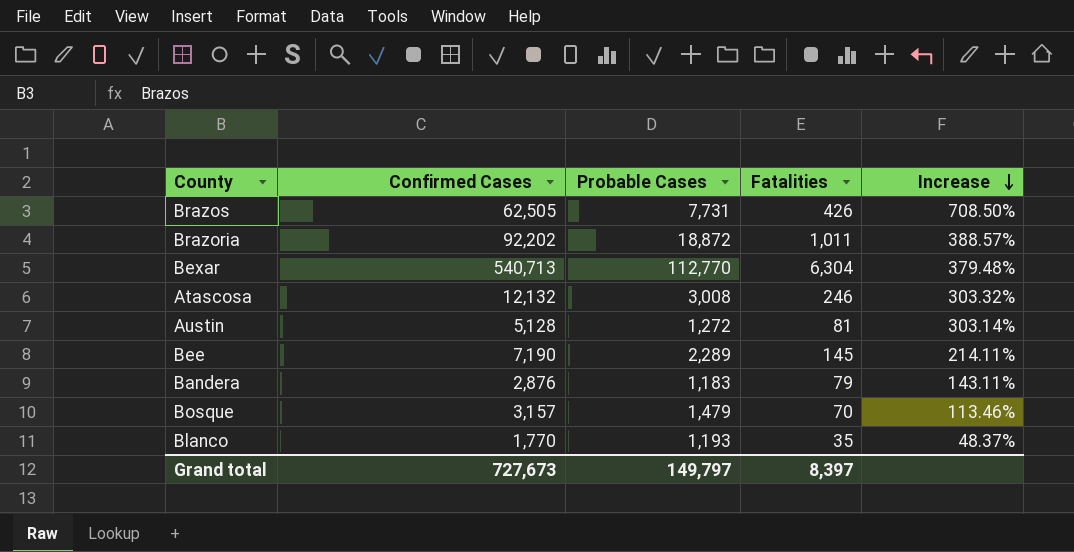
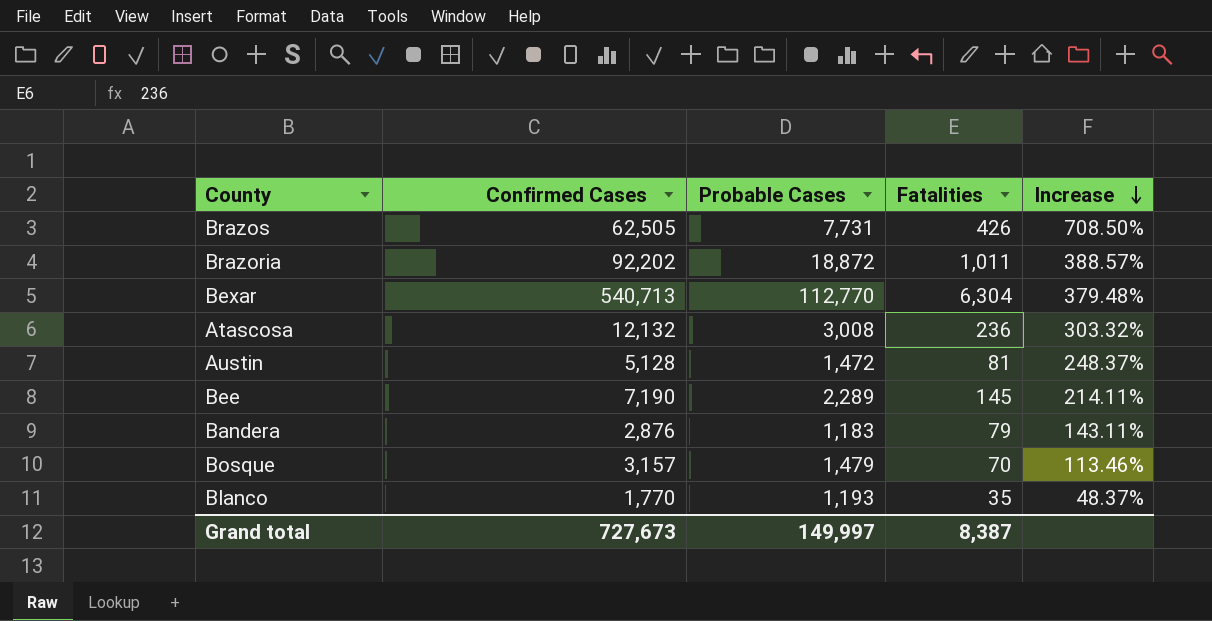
Atascosa | Fatalities: 246 -> 236
Austin | Probable Cases: 1,272 -> 1,472
Austin | Increase: 303.14% -> 248.37%
Grand total | Probable Cases: 149,797 -> 149,997
Grand total | Fatalities: 8,397 -> 8,387

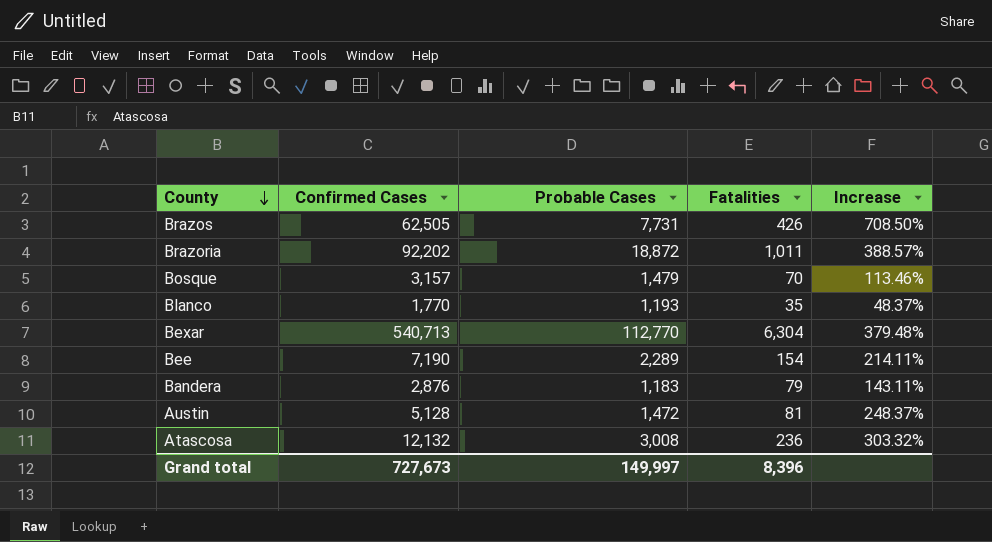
row order: Increase descending -> County descending
Bee | Fatalities: 145 -> 154
Grand total | Fatalities: 8,387 -> 8,396

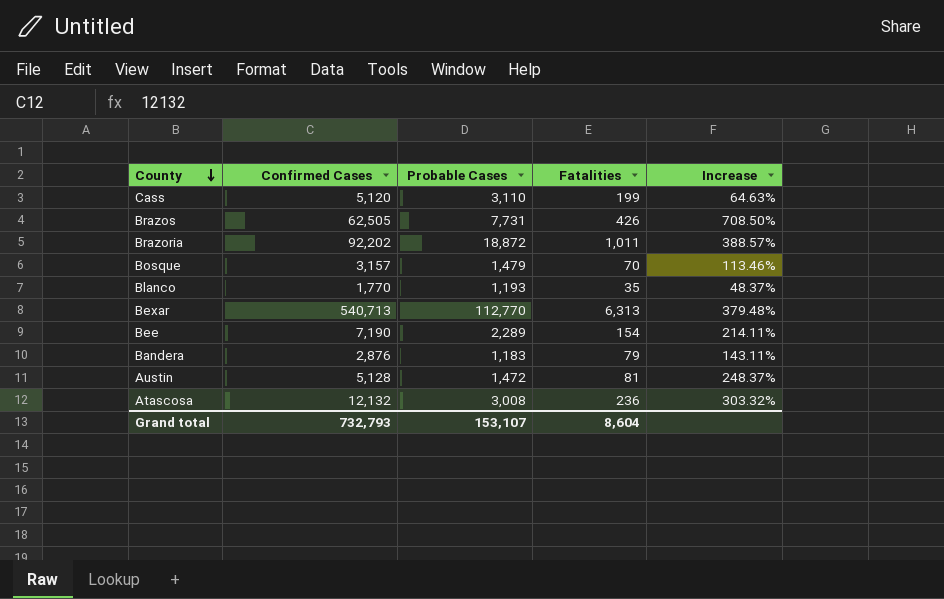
row Cass: none -> 5,120 | 3,110 | 199 | 64.63%
Bexar | Fatalities: 6,304 -> 6,313
Grand total | Confirmed Cases: 727,673 -> 732,793
Grand total | Probable Cases: 149,997 -> 153,107
Grand total | Fatalities: 8,396 -> 8,604

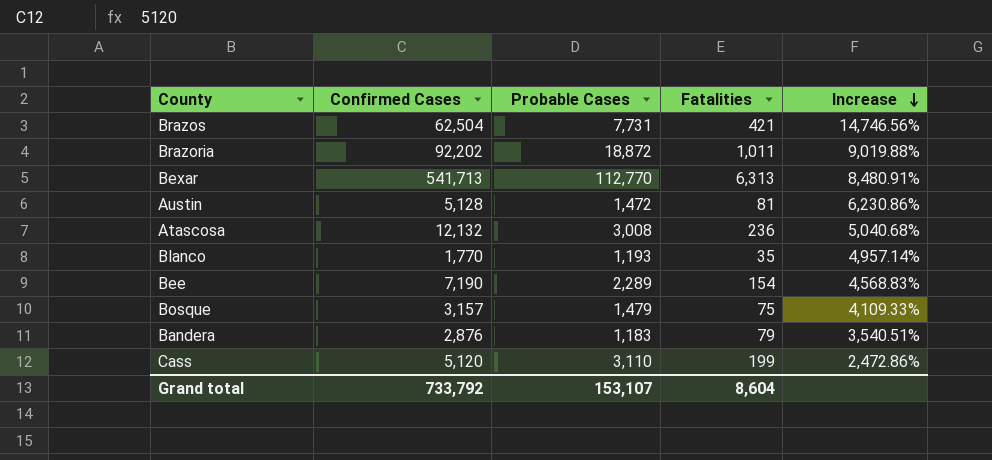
row order: County descending -> Increase descending
column Increase | formula: ([Confirmed Cases] - [Probable Cases]) / [Probable Cases] -> ([Confirmed Cases] - [Fatalities]) / [Fatalities]
Brazos | Confirmed Cases: 62,505 -> 62,504
Brazos | Fatalities: 426 -> 421
Bexar | Confirmed Cases: 540,713 -> 541,713
Bosque | Fatalities: 70 -> 75
Grand total | Confirmed Cases: 732,793 -> 733,792

